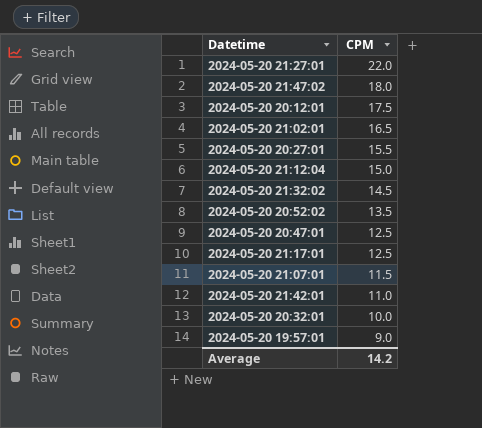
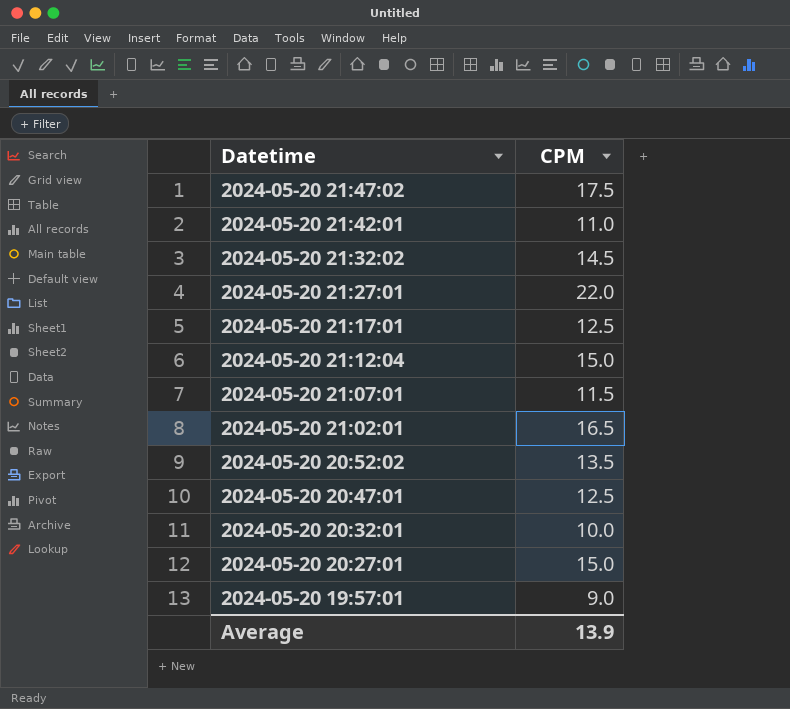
row order: CPM descending -> Datetime descending
row 2024-05-20 20:12:01: 17.5 -> none
2024-05-20 21:47:02 | CPM: 18.0 -> 17.5
2024-05-20 20:27:01 | CPM: 15.5 -> 15.0
Average | CPM: 14.2 -> 13.9

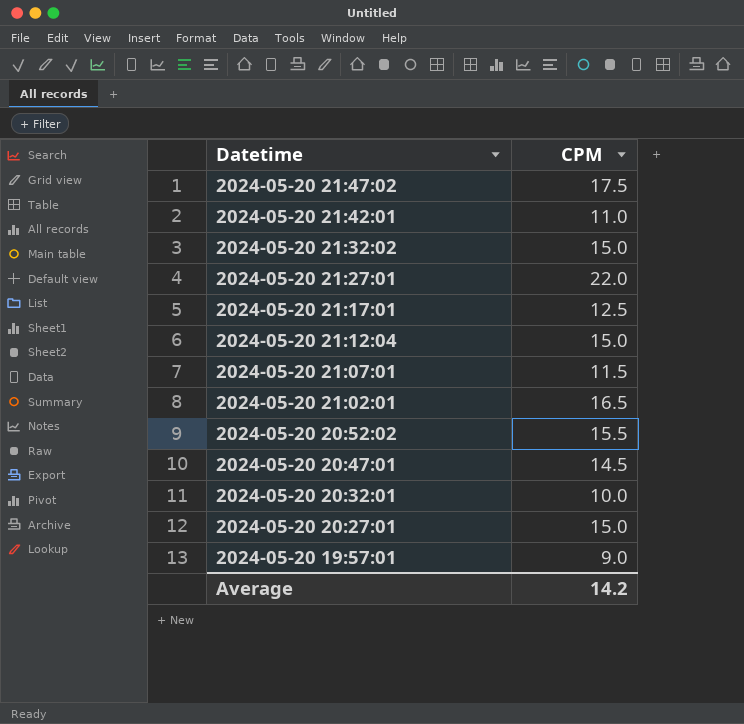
2024-05-20 21:32:02 | CPM: 14.5 -> 15.0
2024-05-20 20:52:02 | CPM: 13.5 -> 15.5
2024-05-20 20:47:01 | CPM: 12.5 -> 14.5
Average | CPM: 13.9 -> 14.2

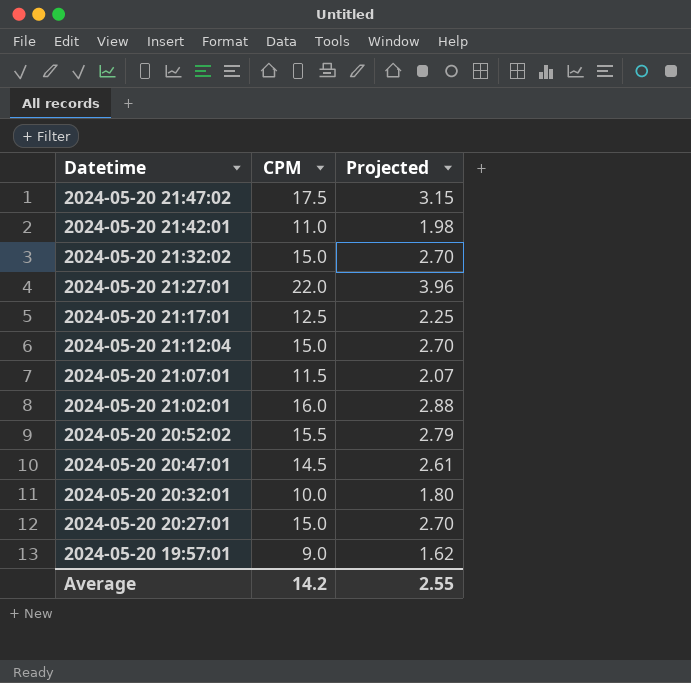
column Projected | formula: none -> [CPM] * 0.18
2024-05-20 21:02:01 | CPM: 16.5 -> 16.0

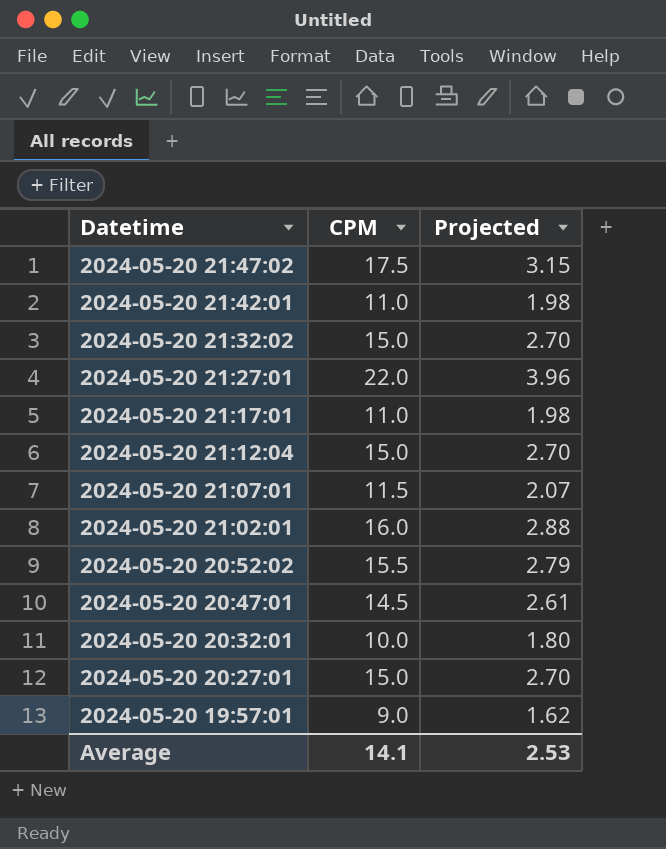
2024-05-20 21:17:01 | CPM: 12.5 -> 11.0
2024-05-20 21:17:01 | Projected: 2.25 -> 1.98
Average | CPM: 14.2 -> 14.1
Average | Projected: 2.55 -> 2.53

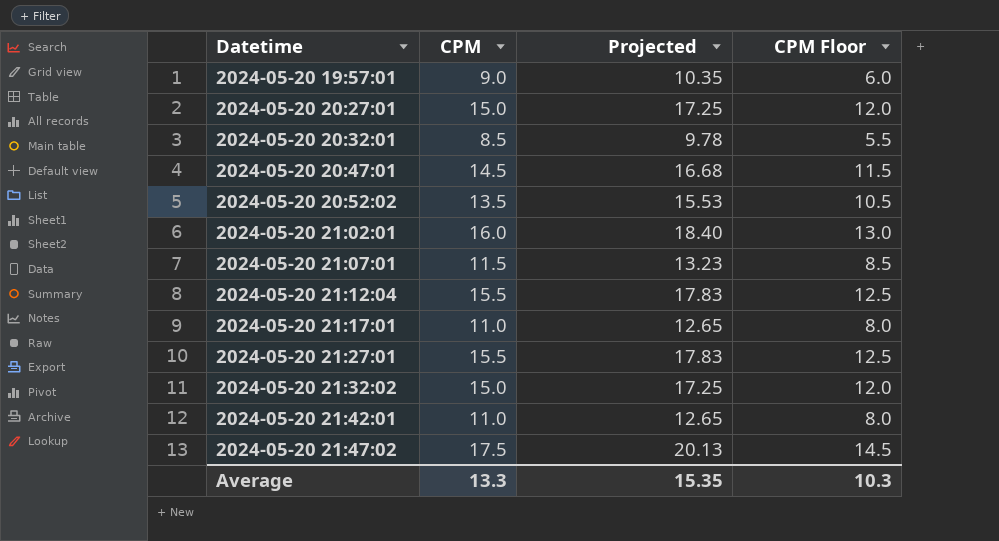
row order: Datetime descending -> Datetime ascending
column Projected | formula: [CPM] * 0.18 -> [CPM] * 1.15
column CPM Floor | formula: none -> [CPM] - 3
2024-05-20 20:32:01 | CPM: 10.0 -> 8.5
2024-05-20 20:52:02 | CPM: 15.5 -> 13.5
2024-05-20 21:12:04 | CPM: 15.0 -> 15.5
2024-05-20 21:27:01 | CPM: 22.0 -> 15.5
Average | CPM: 14.1 -> 13.3
Average | Projected: 2.53 -> 15.35

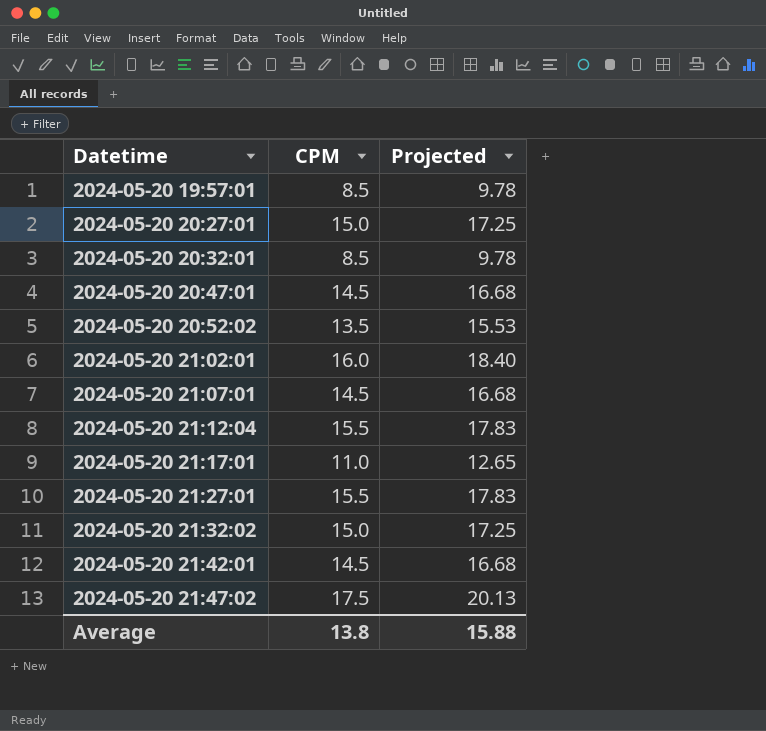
column CPM Floor | formula: [CPM] - 3 -> none
2024-05-20 19:57:01 | CPM: 9.0 -> 8.5
2024-05-20 19:57:01 | Projected: 10.35 -> 9.78
2024-05-20 21:07:01 | CPM: 11.5 -> 14.5
2024-05-20 21:07:01 | Projected: 13.23 -> 16.68
2024-05-20 21:42:01 | CPM: 11.0 -> 14.5
2024-05-20 21:42:01 | Projected: 12.65 -> 16.68
Average | CPM: 13.3 -> 13.8
Average | Projected: 15.35 -> 15.88

